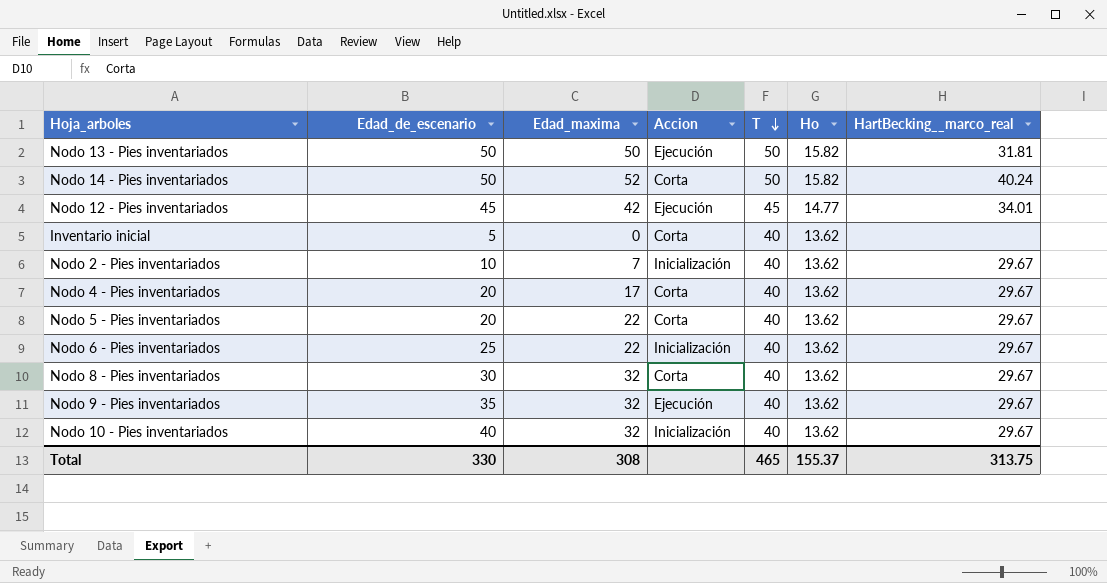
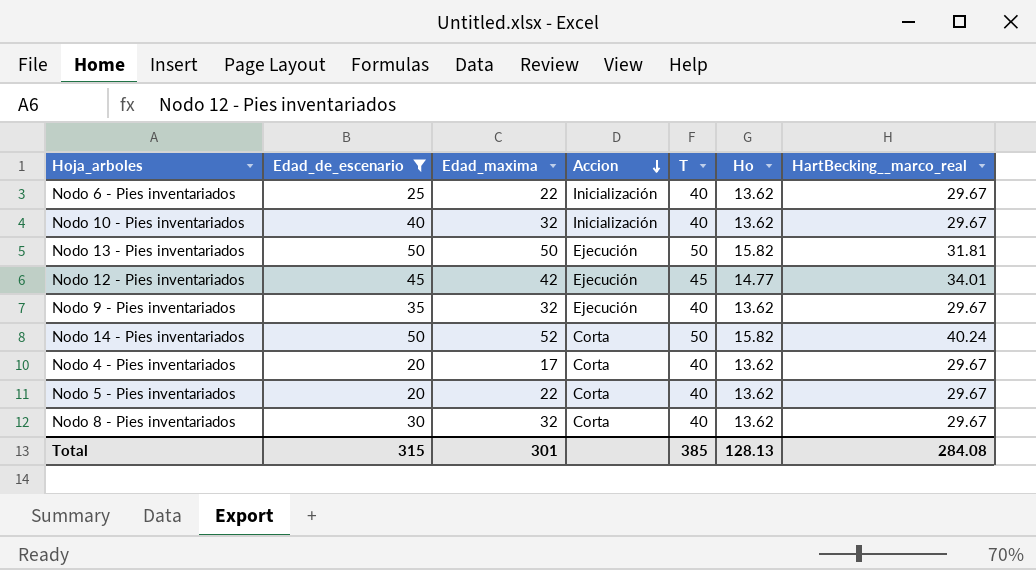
filter: none -> Edad_de_escenario >= 20
row order: T descending -> Accion descending
Total | Edad_de_escenario: 330 -> 315
Total | Edad_maxima: 308 -> 301
Total | T: 465 -> 385
Total | Ho: 155.37 -> 128.13
Total | HartBecking__marco_real: 313.75 -> 284.08

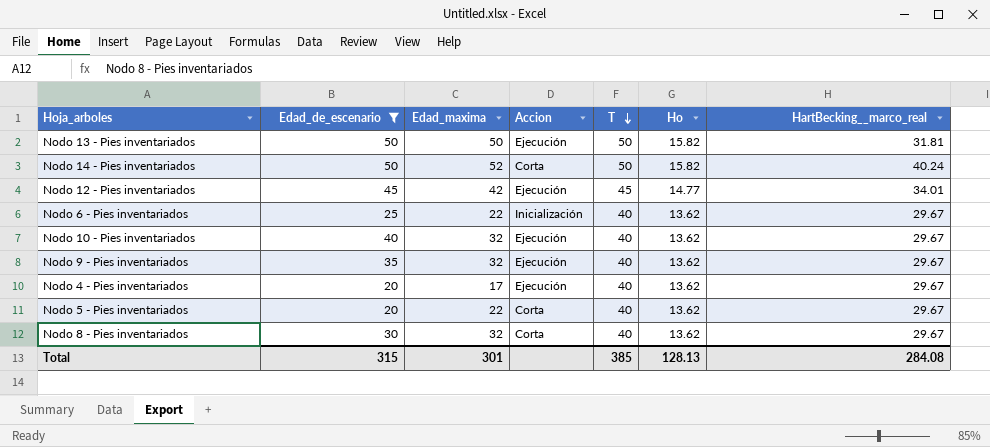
row order: Accion descending -> T descending
Nodo 10 - Pies inventariados | Accion: Inicialización -> Ejecución
Nodo 4 - Pies inventariados | Accion: Corta -> Ejecución

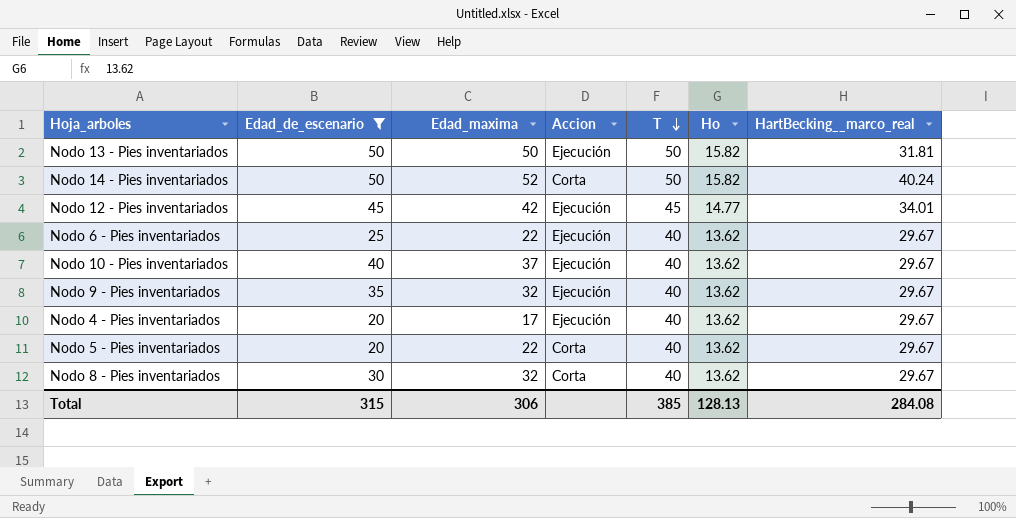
Nodo 6 - Pies inventariados | Accion: Inicialización -> Ejecución
Nodo 10 - Pies inventariados | Edad_maxima: 32 -> 37
Total | Edad_maxima: 301 -> 306

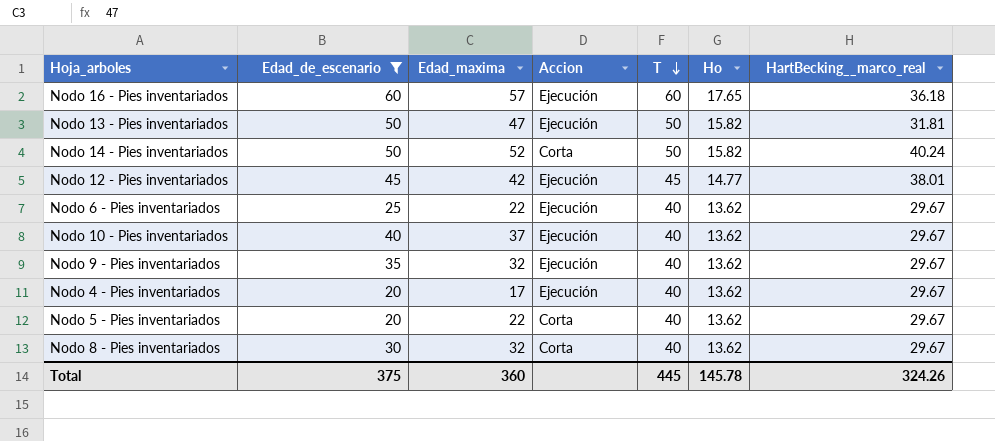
row Nodo 16 - Pies inventariados: none -> 60 | 57 | Ejecución | 60 | 17.65 | 36.18
Nodo 13 - Pies inventariados | Edad_maxima: 50 -> 47
Nodo 12 - Pies inventariados | HartBecking__marco_real: 34.01 -> 38.01
Total | Edad_de_escenario: 315 -> 375
Total | Edad_maxima: 306 -> 360
Total | T: 385 -> 445
Total | Ho: 128.13 -> 145.78
Total | HartBecking__marco_real: 284.08 -> 324.26

